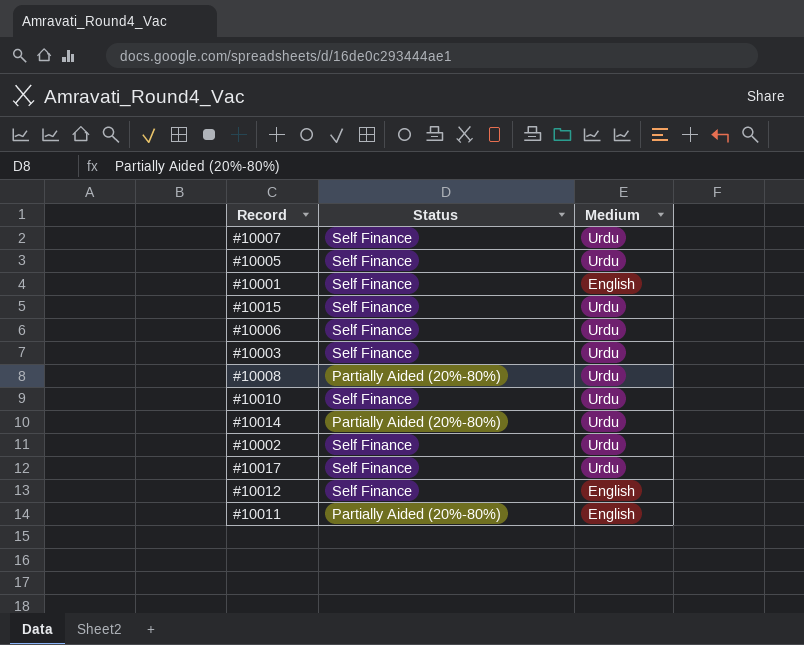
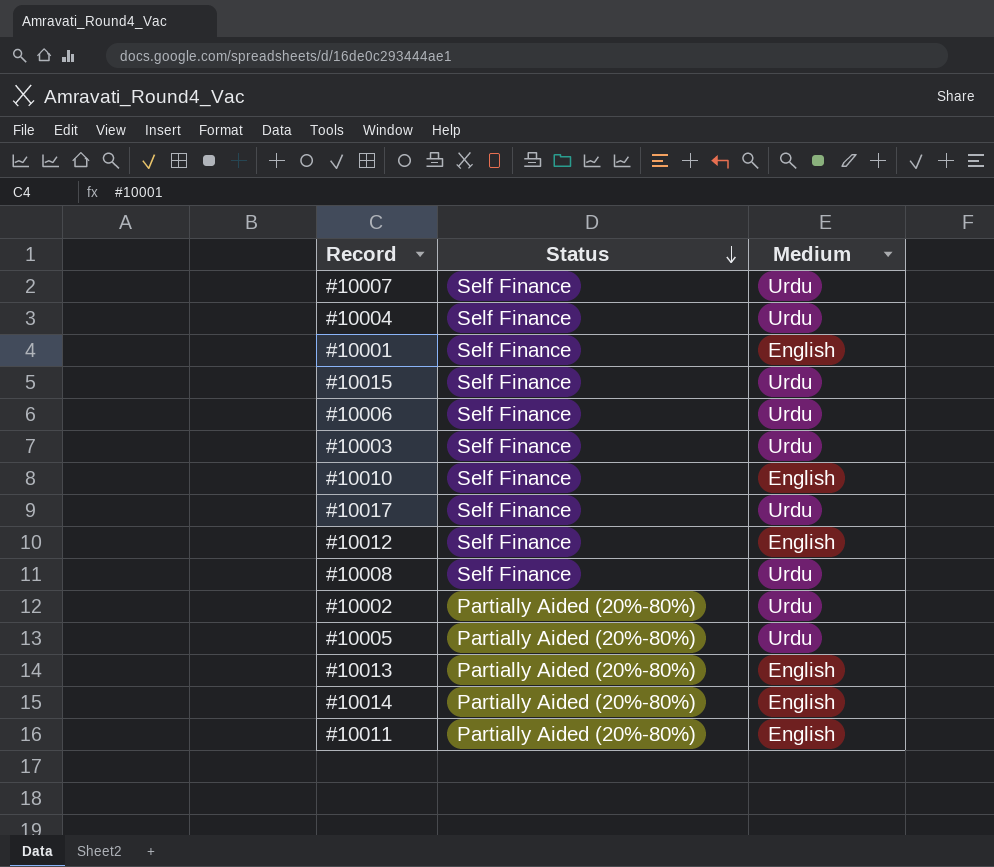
row order: none -> Status descending
row #10004: none -> Self Finance | Urdu
#10010 | Medium: Urdu -> English
#10008 | Status: Partially Aided (20%-80%) -> Self Finance
#10002 | Status: Self Finance -> Partially Aided (20%-80%)
#10005 | Status: Self Finance -> Partially Aided (20%-80%)
row #10013: none -> Partially Aided (20%-80%) | English
#10014 | Medium: Urdu -> English

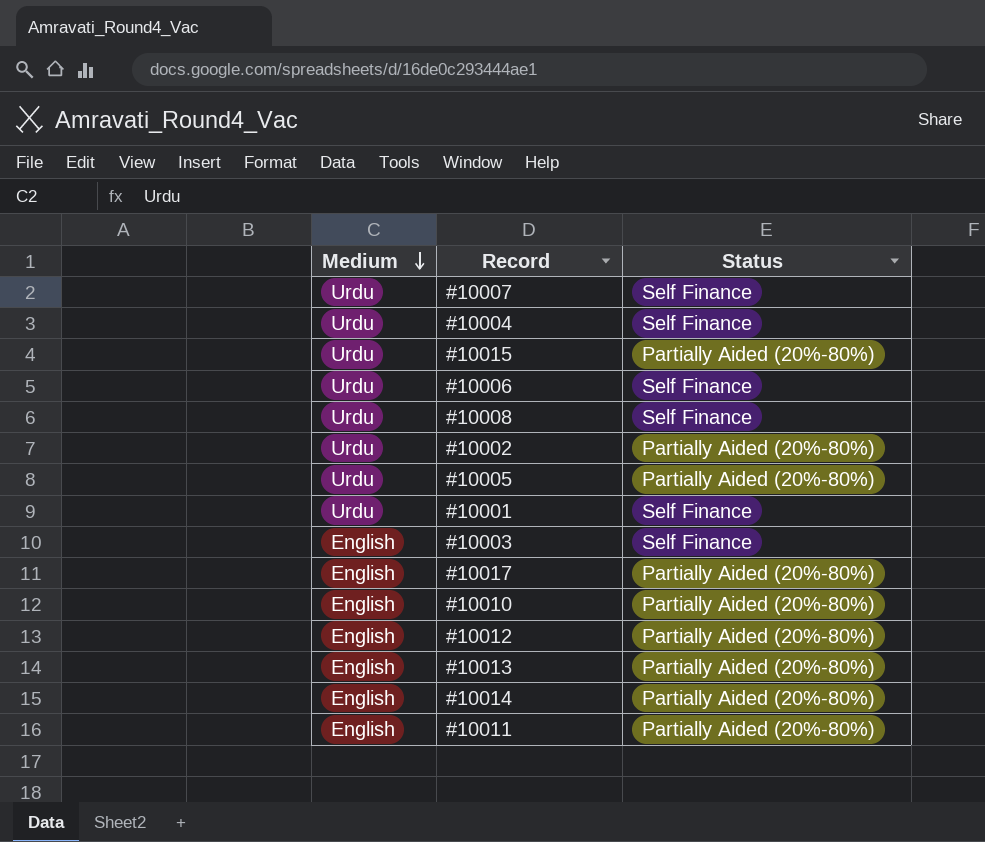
row order: Status descending -> Medium descending
column Medium | position: 3 -> 1
#10015 | Status: Self Finance -> Partially Aided (20%-80%)
#10001 | Medium: English -> Urdu
#10003 | Medium: Urdu -> English
#10017 | Medium: Urdu -> English
#10017 | Status: Self Finance -> Partially Aided (20%-80%)
#10010 | Status: Self Finance -> Partially Aided (20%-80%)
#10012 | Status: Self Finance -> Partially Aided (20%-80%)

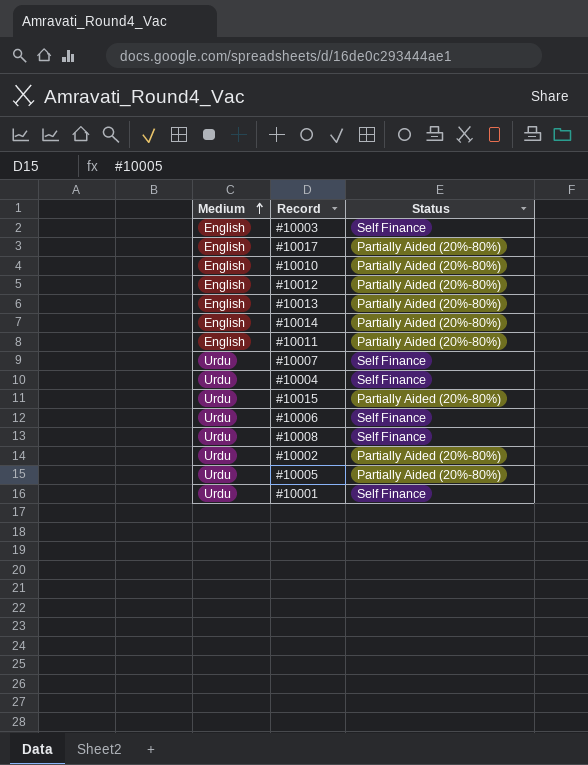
row order: Medium descending -> Medium ascending

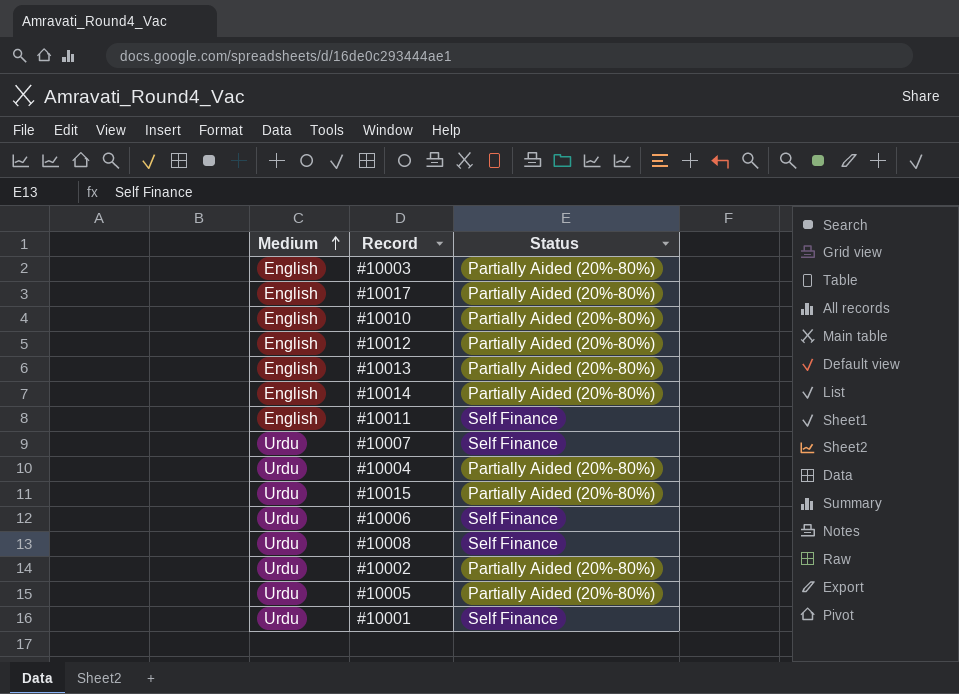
#10003 | Status: Self Finance -> Partially Aided (20%-80%)
#10011 | Status: Partially Aided (20%-80%) -> Self Finance
#10004 | Status: Self Finance -> Partially Aided (20%-80%)

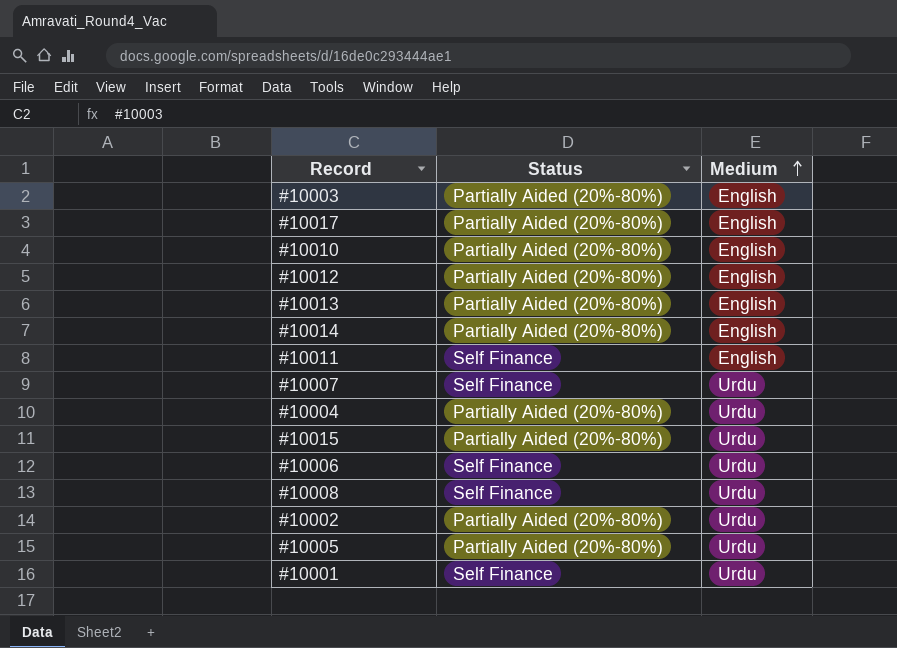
column Medium | position: 1 -> 3

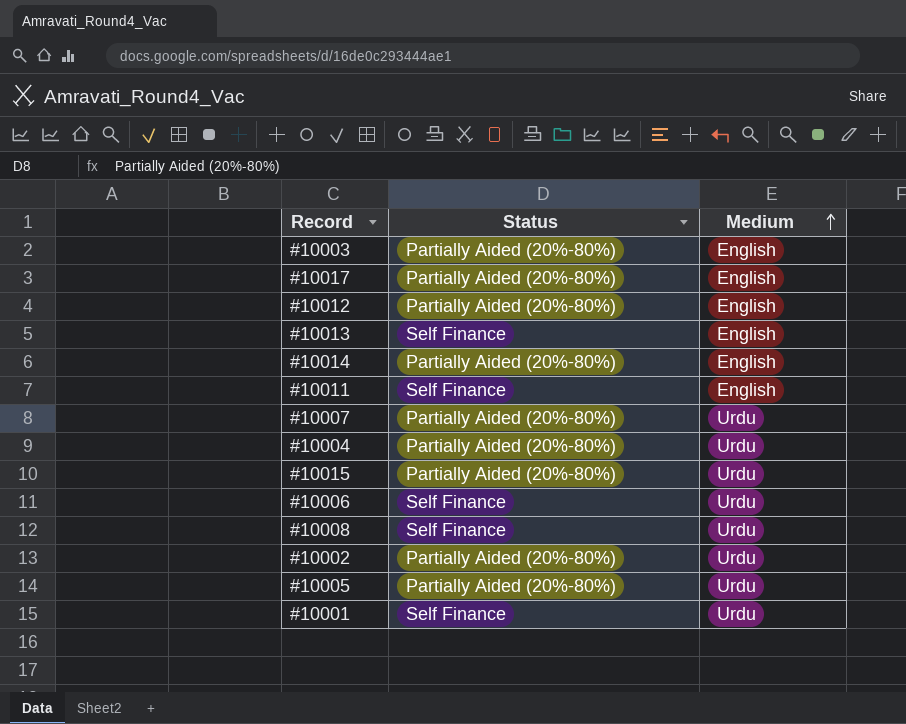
row #10010: Partially Aided (20%-80%) | English -> none
#10013 | Status: Partially Aided (20%-80%) -> Self Finance
#10007 | Status: Self Finance -> Partially Aided (20%-80%)

